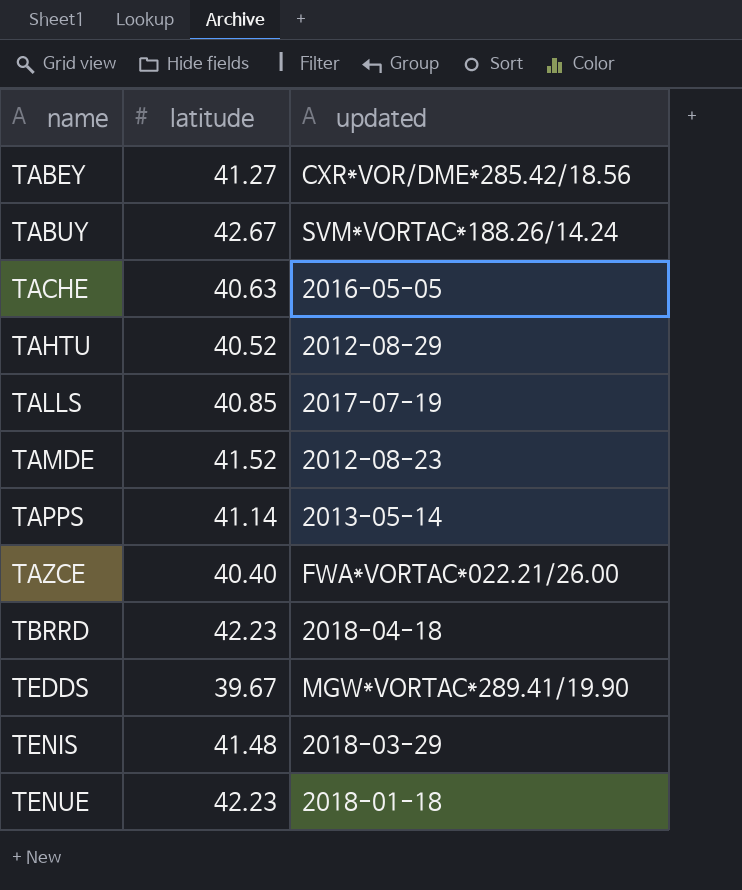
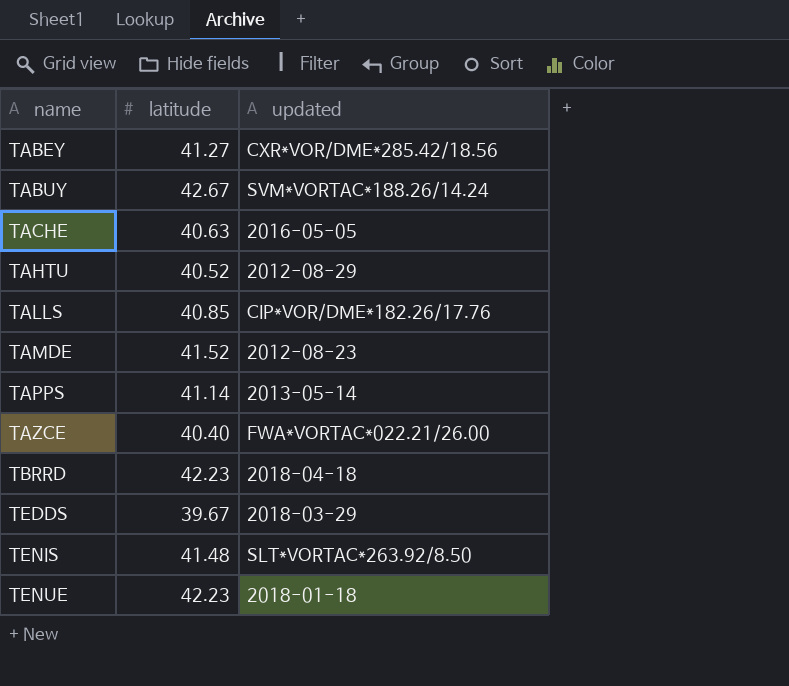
TALLS | updated: 2017-07-19 -> CIP*VOR/DME*182.26/17.76
TEDDS | updated: MGW*VORTAC*289.41/19.90 -> 2018-03-29
TENIS | updated: 2018-03-29 -> SLT*VORTAC*263.92/8.50

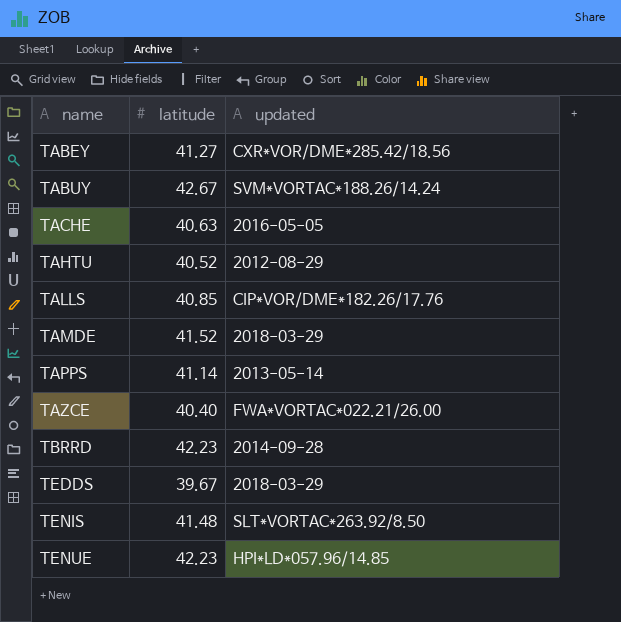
TAMDE | updated: 2012-08-23 -> 2018-03-29
TBRRD | updated: 2018-04-18 -> 2014-09-28
TENUE | updated: 2018-01-18 -> HPI*LD*057.96/14.85

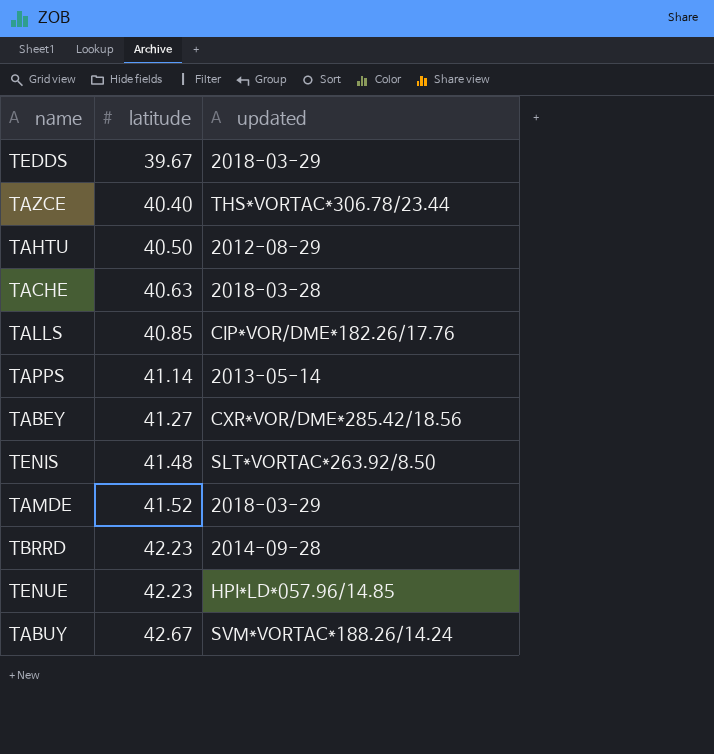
row order: name ascending -> latitude ascending
TAZCE | updated: FWA*VORTAC*022.21/26.00 -> THS*VORTAC*306.78/23.44
TAHTU | latitude: 40.52 -> 40.50
TACHE | updated: 2016-05-05 -> 2018-03-28

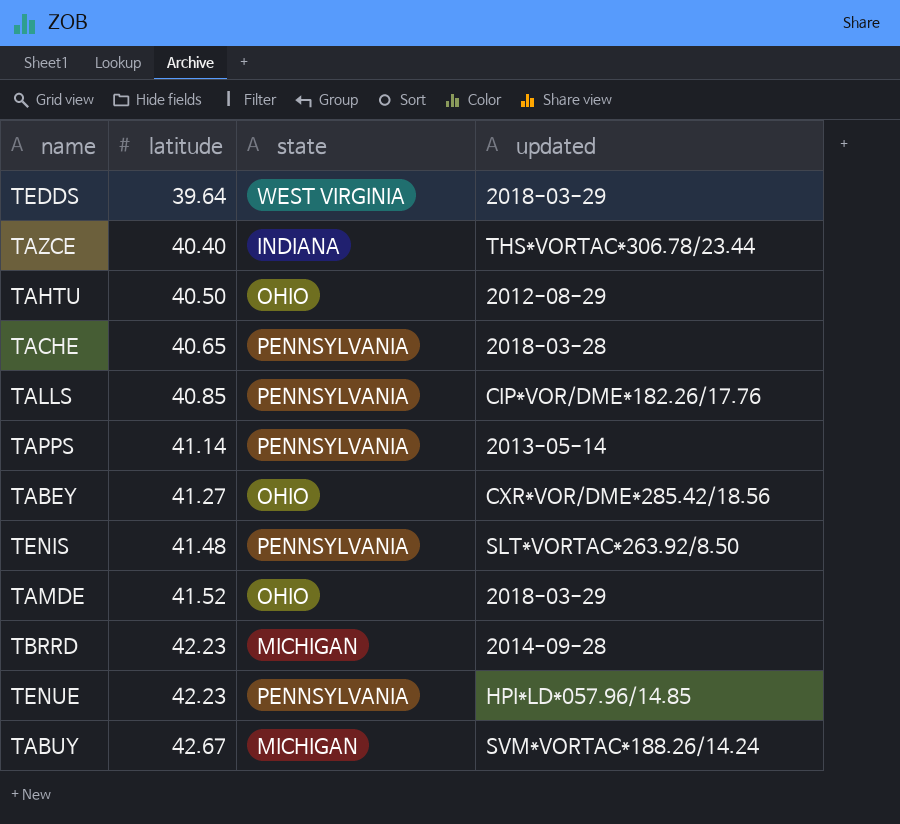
column state | position: none -> 3
TEDDS | latitude: 39.67 -> 39.64
TACHE | latitude: 40.63 -> 40.65

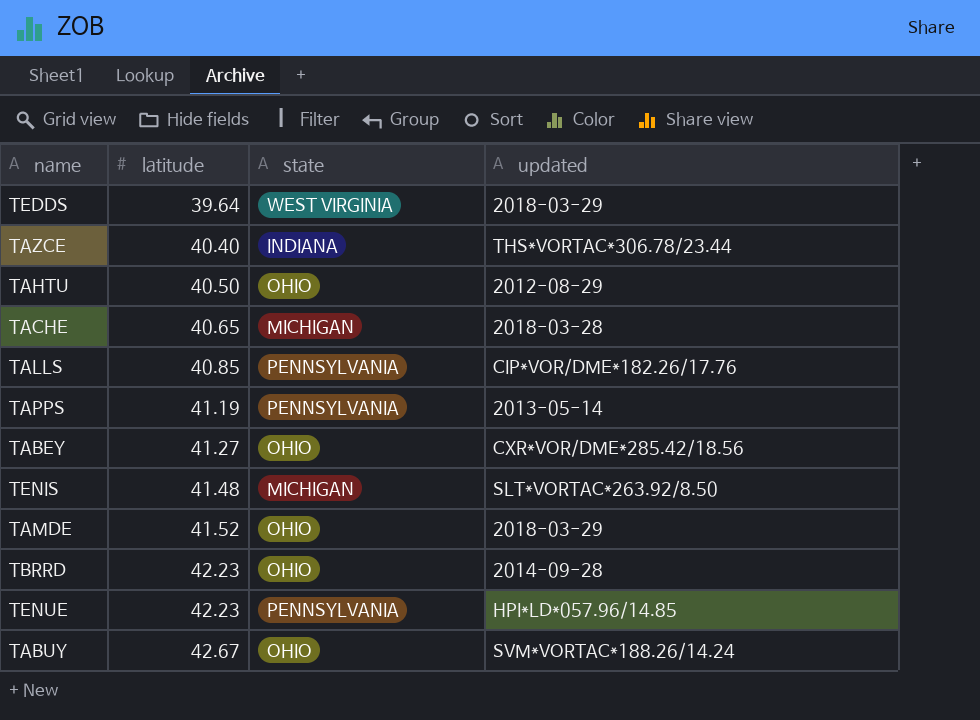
TACHE | state: PENNSYLVANIA -> MICHIGAN
TAPPS | latitude: 41.14 -> 41.19
TENIS | state: PENNSYLVANIA -> MICHIGAN
TBRRD | state: MICHIGAN -> OHIO
TABUY | state: MICHIGAN -> OHIO

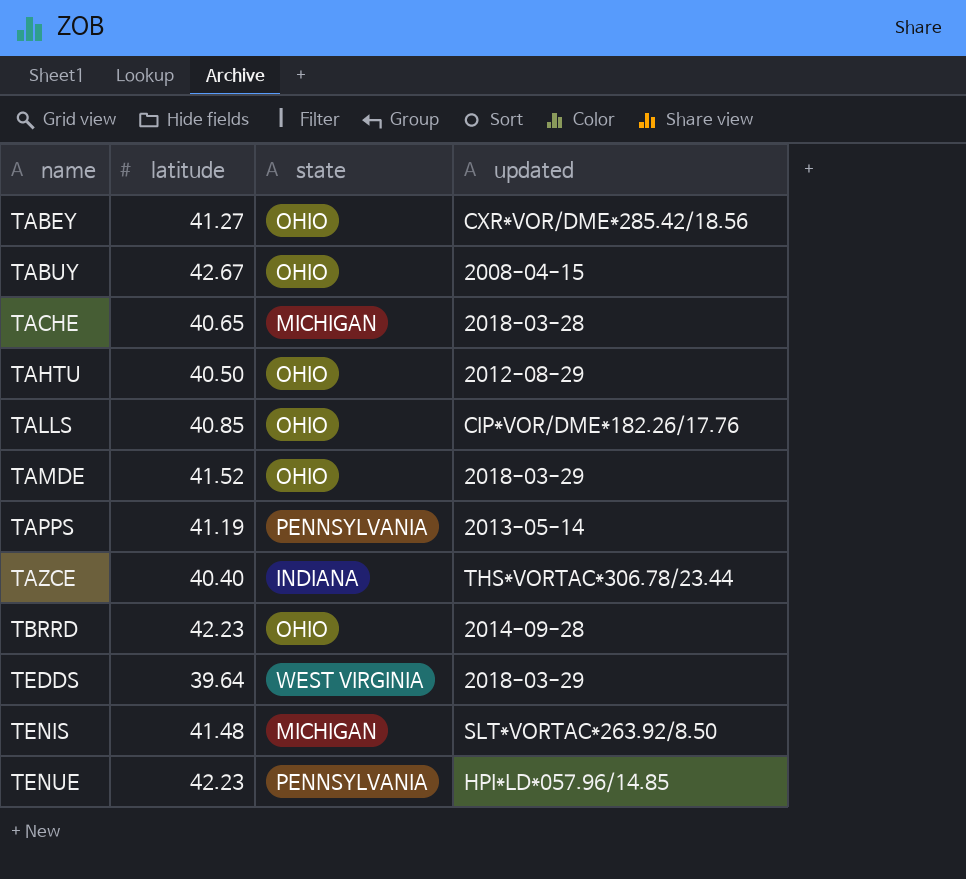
row order: latitude ascending -> name ascending
TABUY | updated: SVM*VORTAC*188.26/14.24 -> 2008-04-15
TALLS | state: PENNSYLVANIA -> OHIO

